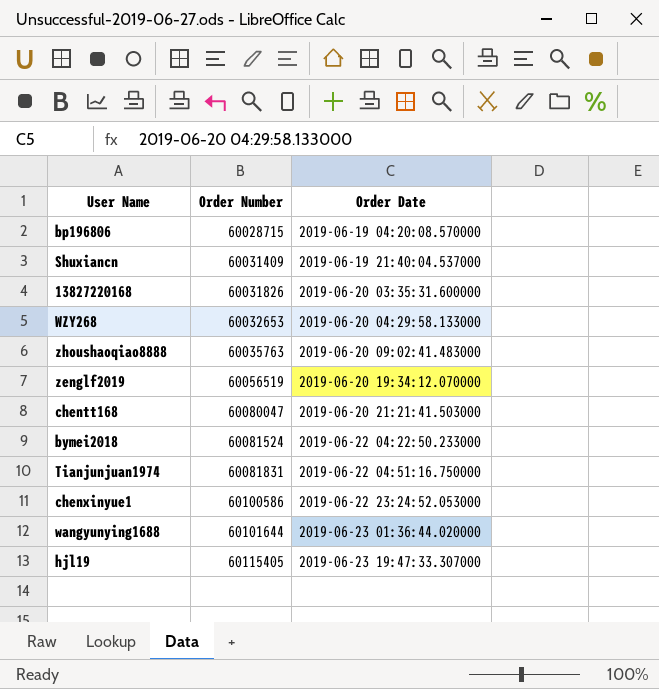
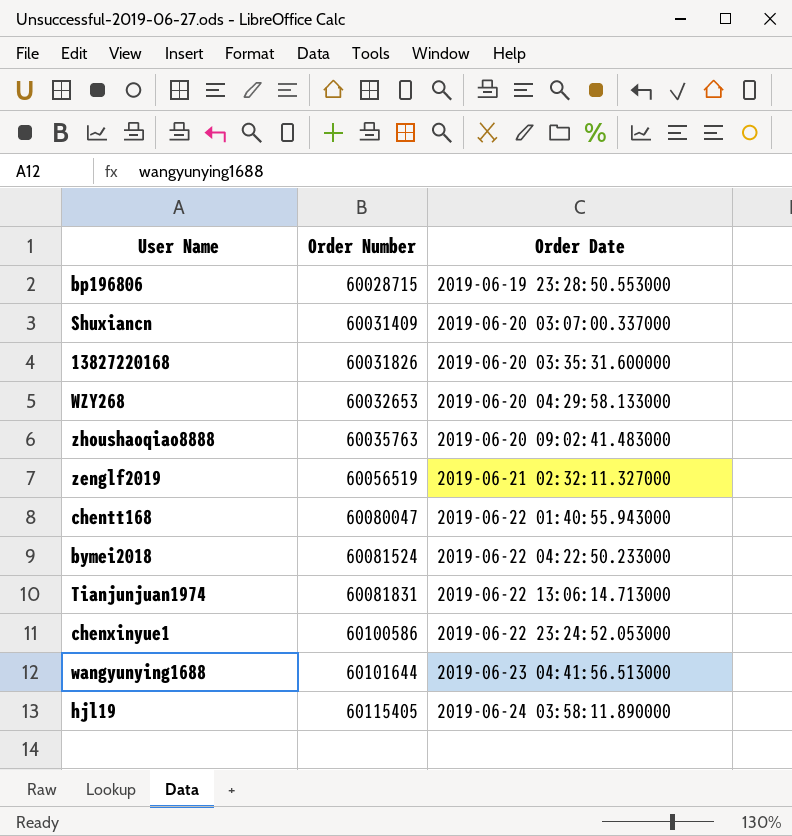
bp196806 | Order Date: 2019-06-19 04:20:08.570000 -> 2019-06-19 23:28:50.553000
Shuxiancn | Order Date: 2019-06-19 21:40:04.537000 -> 2019-06-20 03:07:00.337000
zenglf2019 | Order Date: 2019-06-20 19:34:12.070000 -> 2019-06-21 02:32:11.327000
chentt168 | Order Date: 2019-06-20 21:21:41.503000 -> 2019-06-22 01:40:55.943000
Tianjunjuan1974 | Order Date: 2019-06-22 04:51:16.750000 -> 2019-06-22 13:06:14.713000
wangyunying1688 | Order Date: 2019-06-23 01:36:44.020000 -> 2019-06-23 04:41:56.513000
hjl19 | Order Date: 2019-06-23 19:47:33.307000 -> 2019-06-24 03:58:11.890000

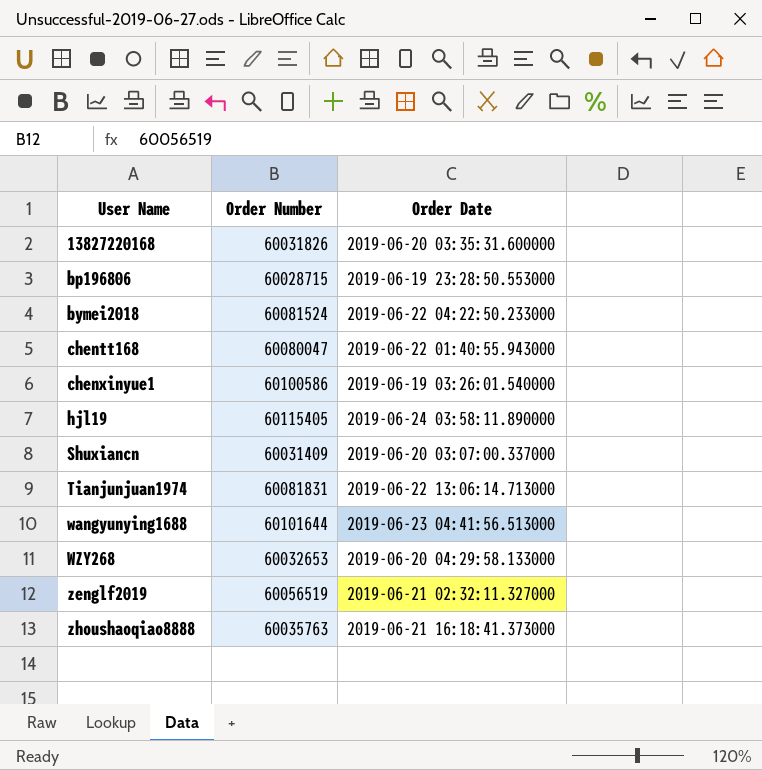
row order: Order Number ascending -> User Name ascending
chenxinyue1 | Order Date: 2019-06-22 23:24:52.053000 -> 2019-06-19 03:26:01.540000
zhoushaoqiao8888 | Order Date: 2019-06-20 09:02:41.483000 -> 2019-06-21 16:18:41.373000

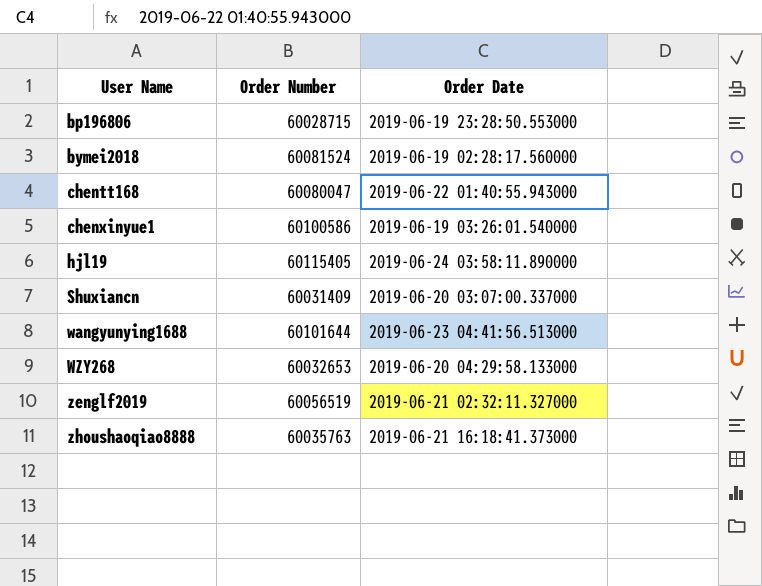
row 13827220168: 60031826 | 2019-06-20 03:35:31.600000 -> none
row Tianjunjuan1974: 60081831 | 2019-06-22 13:06:14.713000 -> none
bymei2018 | Order Date: 2019-06-22 04:22:50.233000 -> 2019-06-19 02:28:17.560000

